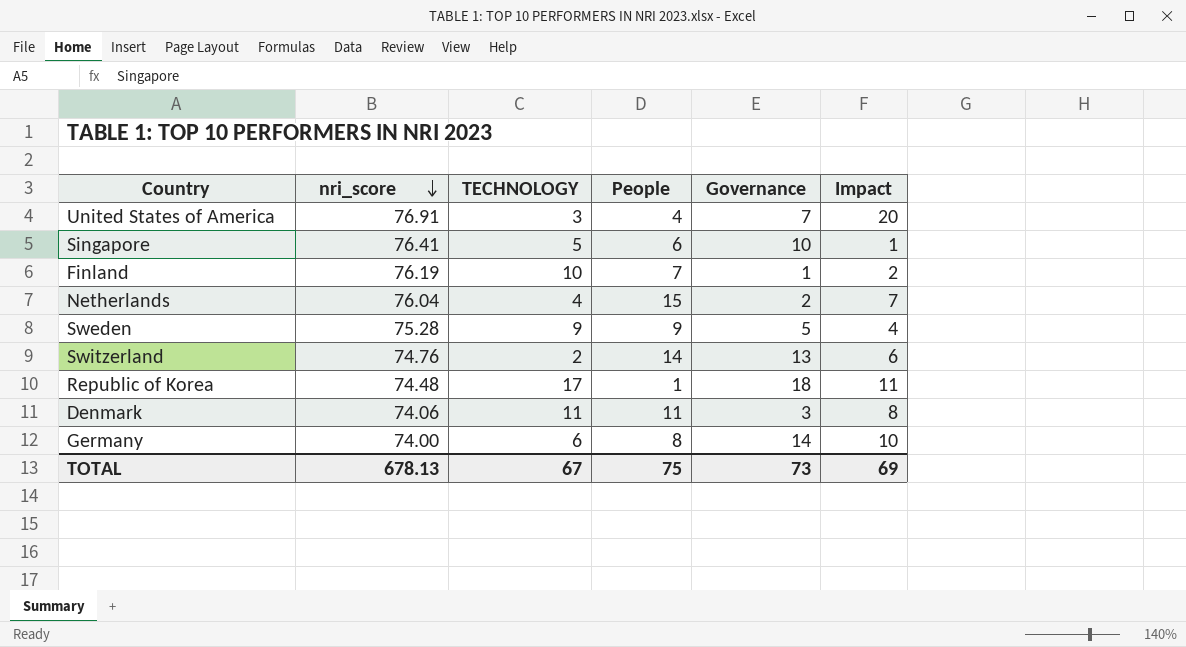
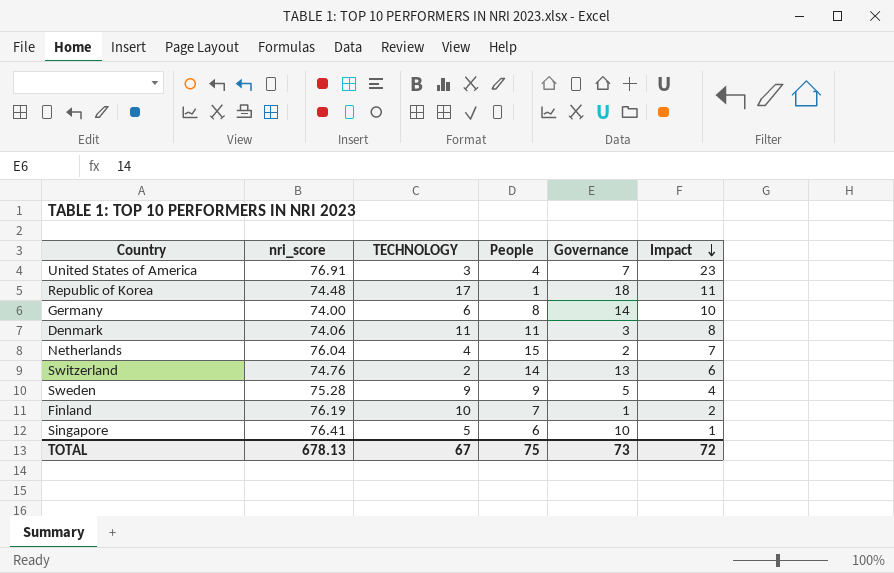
row order: nri_score descending -> Impact descending
United States of America | Impact: 20 -> 23
TOTAL | Impact: 69 -> 72

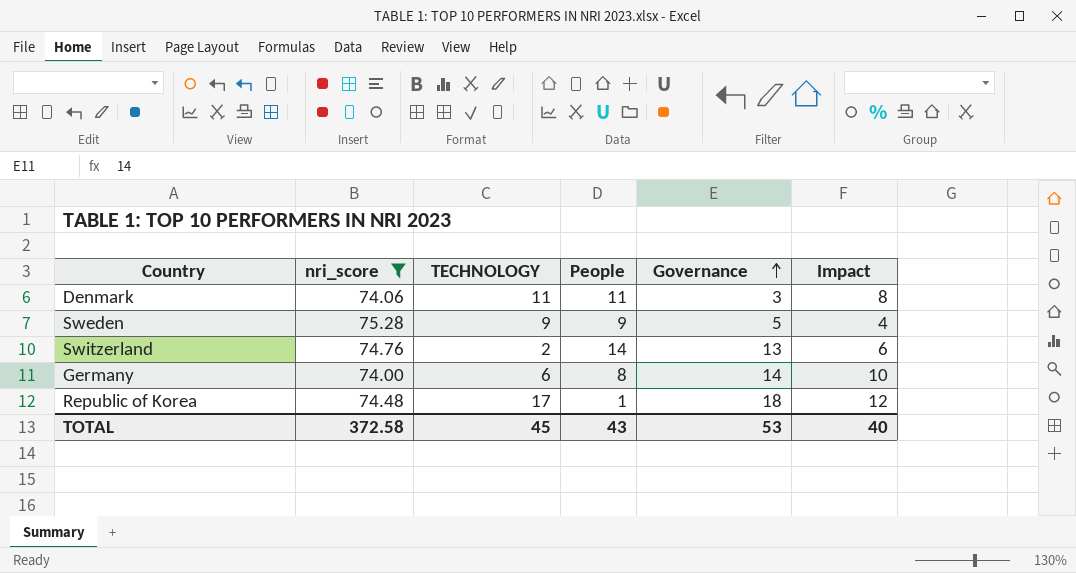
filter: none -> nri_score <= 75.28
row order: Impact descending -> Governance ascending
Republic of Korea | Impact: 11 -> 12
TOTAL | nri_score: 678.13 -> 372.58
TOTAL | TECHNOLOGY: 67 -> 45
TOTAL | People: 75 -> 43
TOTAL | Governance: 73 -> 53
TOTAL | Impact: 72 -> 40

